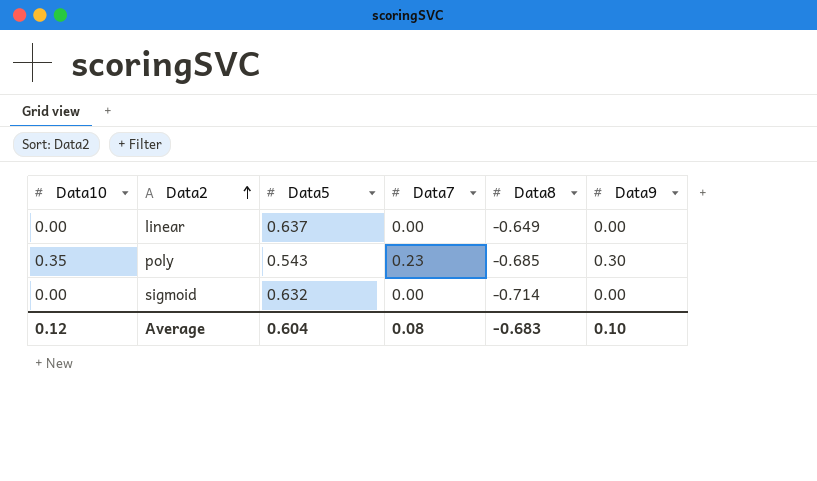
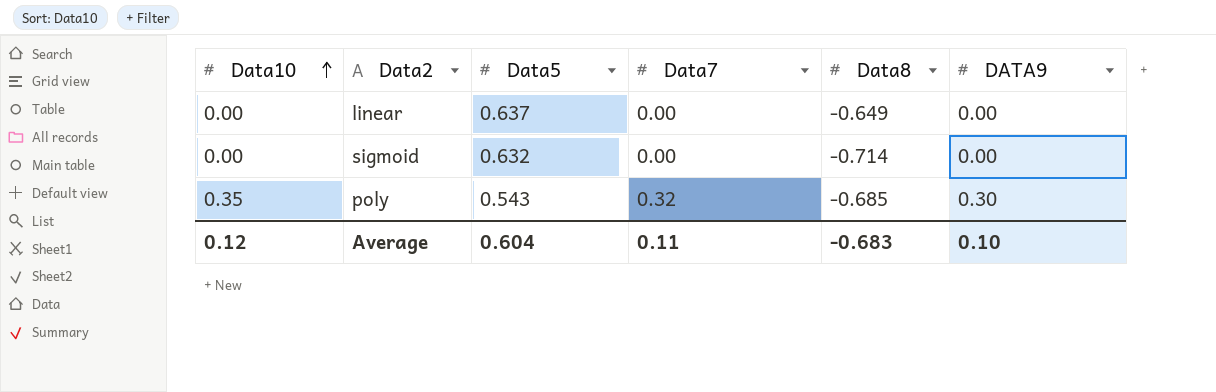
row order: Data2 ascending -> Data10 ascending
column name: Data9 -> DATA9
poly | Data7: 0.23 -> 0.32
Average | Data7: 0.08 -> 0.11

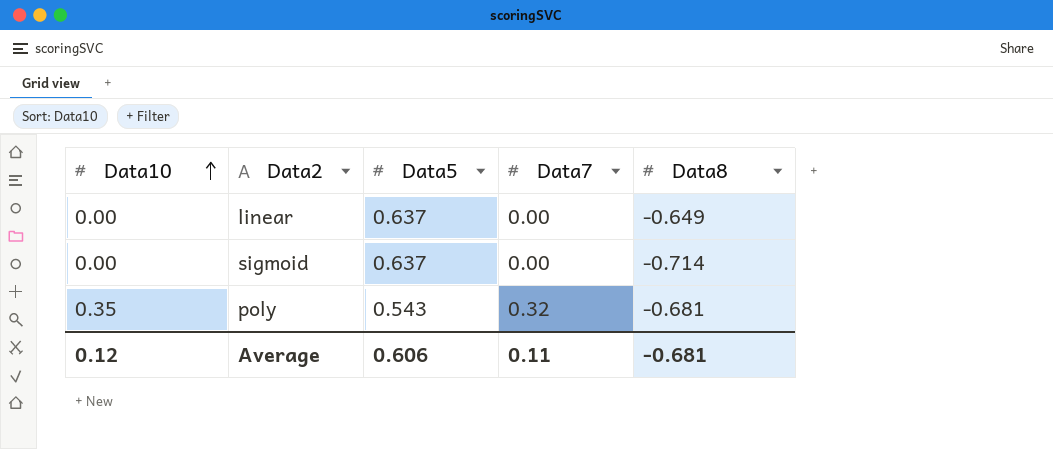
column DATA9 | position: 6 -> none
sigmoid | Data5: 0.632 -> 0.637
poly | Data8: -0.685 -> -0.681
Average | Data5: 0.604 -> 0.606
Average | Data8: -0.683 -> -0.681

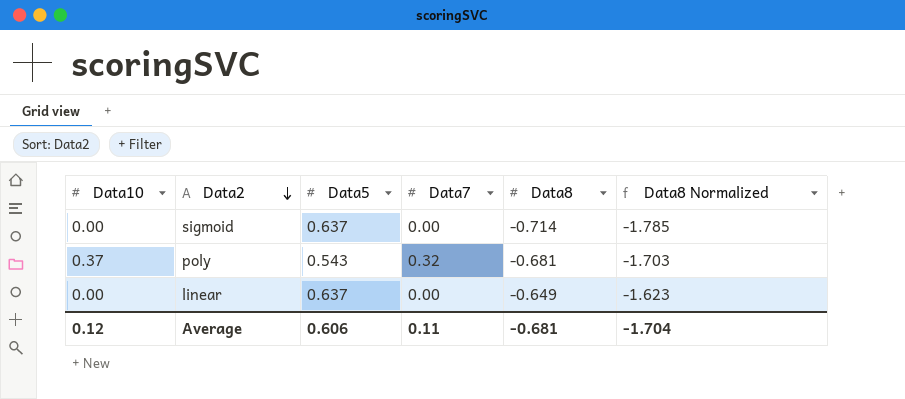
row order: Data10 ascending -> Data2 descending
column Data8 Normalized | formula: none -> [Data8] * 2.5
poly | Data10: 0.35 -> 0.37

